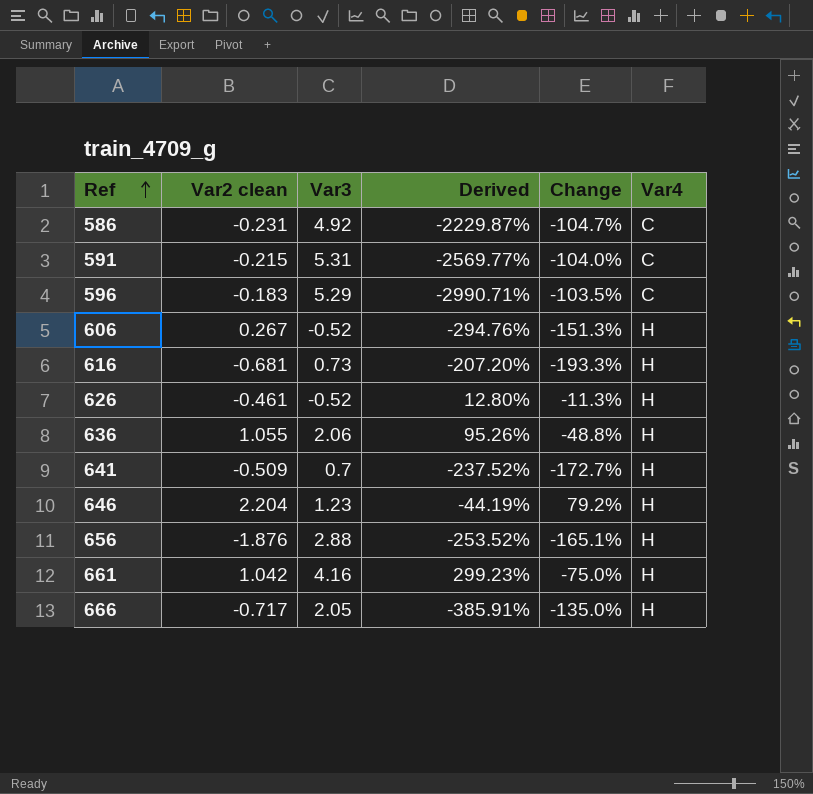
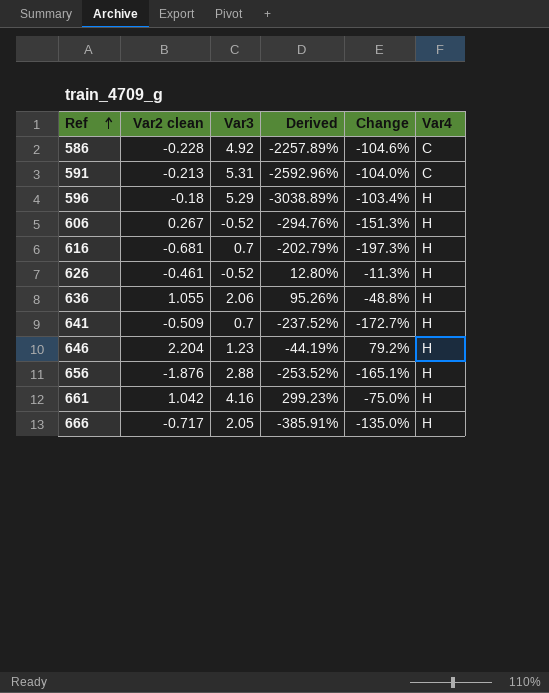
586 | Var2 clean: -0.231 -> -0.228
586 | Derived: -2229.87% -> -2257.89%
586 | Change: -104.7% -> -104.6%
591 | Var2 clean: -0.215 -> -0.213
591 | Derived: -2569.77% -> -2592.96%
596 | Var2 clean: -0.183 -> -0.18
596 | Derived: -2990.71% -> -3038.89%
596 | Change: -103.5% -> -103.4%
596 | Var4: C -> H
616 | Var3: 0.73 -> 0.7
616 | Derived: -207.20% -> -202.79%
616 | Change: -193.3% -> -197.3%

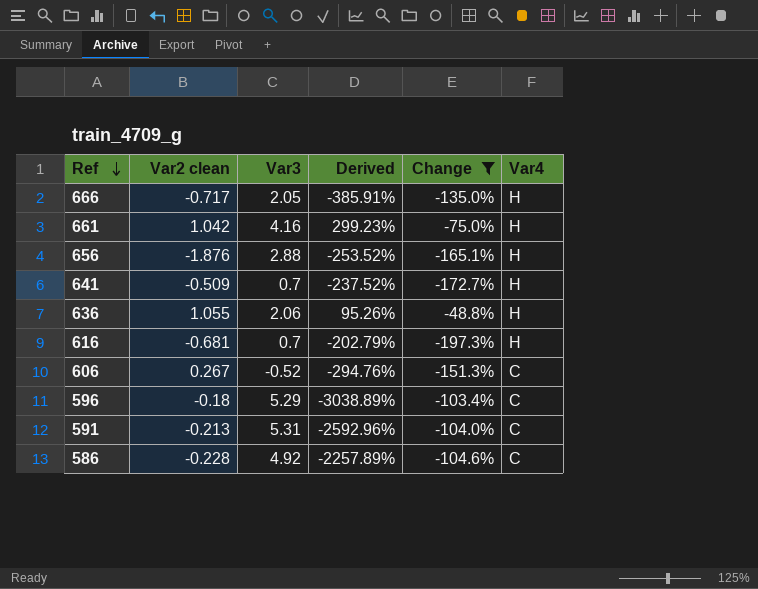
filter: none -> Change <= -48.8%
row order: Ref ascending -> Ref descending
606 | Var4: H -> C
596 | Var4: H -> C

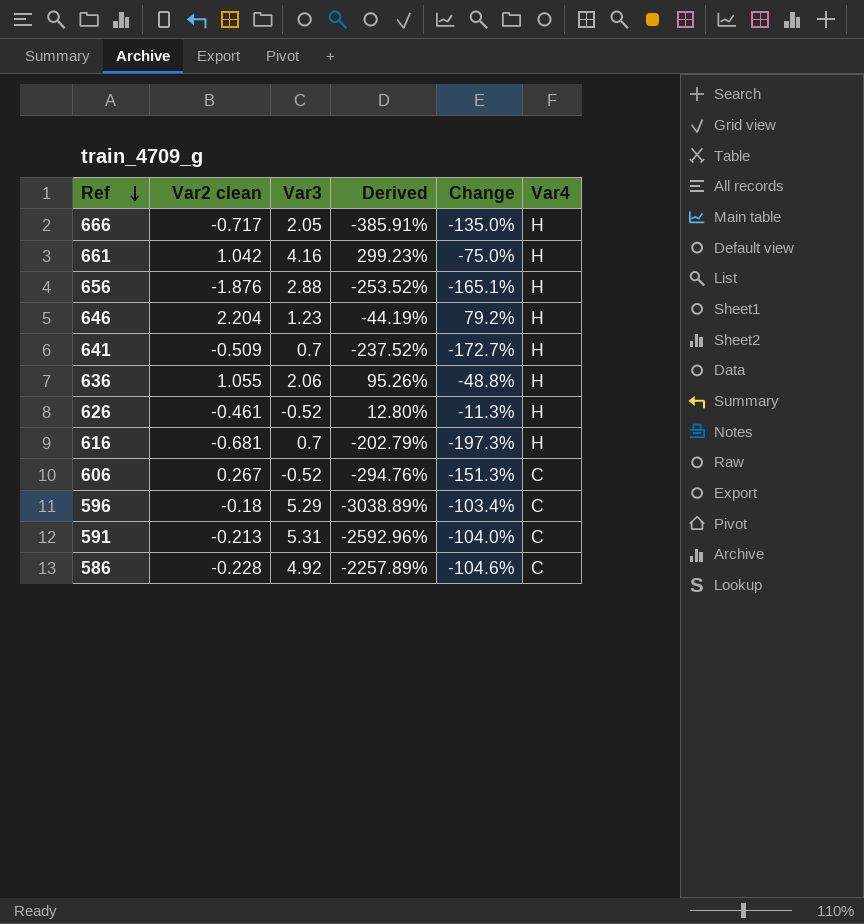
filter: Change <= -48.8% -> none

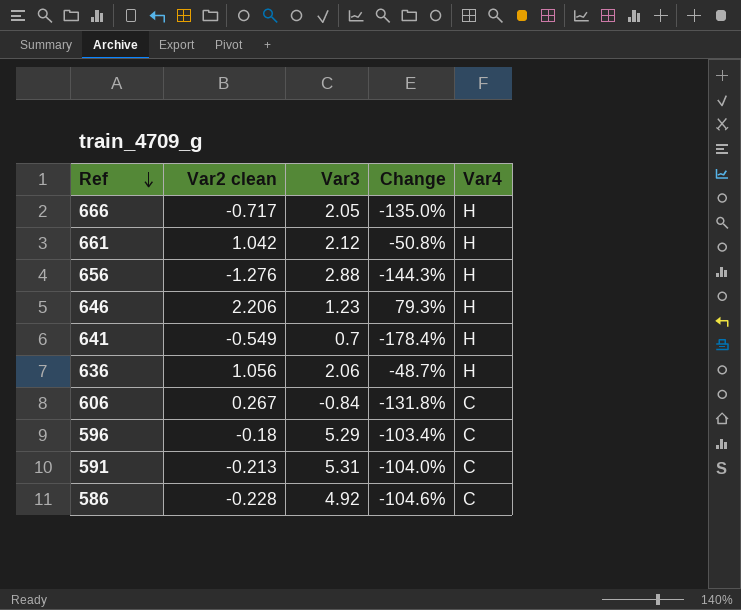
column Derived | formula: ([Var3] - [Var2 clean]) / [Var2 clean] -> none
row 626: -0.461 | -0.52 | 12.80% | -11.3% | H -> none
row 616: -0.681 | 0.7 | -202.79% | -197.3% | H -> none
661 | Var3: 4.16 -> 2.12
661 | Change: -75.0% -> -50.8%
656 | Var2 clean: -1.876 -> -1.276
656 | Change: -165.1% -> -144.3%
646 | Var2 clean: 2.204 -> 2.206
646 | Change: 79.2% -> 79.3%
641 | Var2 clean: -0.509 -> -0.549
641 | Change: -172.7% -> -178.4%
636 | Var2 clean: 1.055 -> 1.056
636 | Change: -48.8% -> -48.7%
606 | Var3: -0.52 -> -0.84
606 | Change: -151.3% -> -131.8%

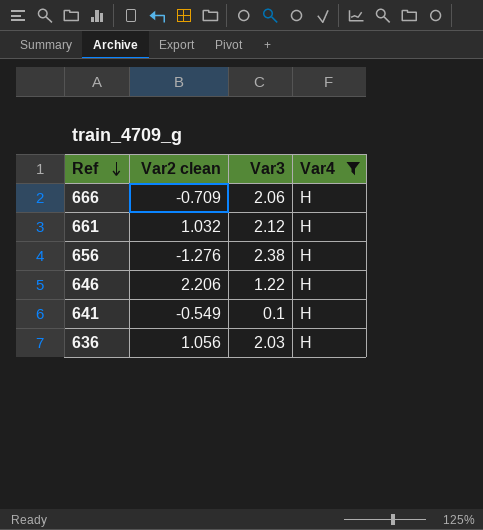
filter: none -> Var4 = H
column Change | formula: ([Var2 clean] - [Var3]) / [Var3] -> none
666 | Var2 clean: -0.717 -> -0.709
666 | Var3: 2.05 -> 2.06
661 | Var2 clean: 1.042 -> 1.032
656 | Var3: 2.88 -> 2.38
646 | Var3: 1.23 -> 1.22
641 | Var3: 0.7 -> 0.1
636 | Var3: 2.06 -> 2.03

